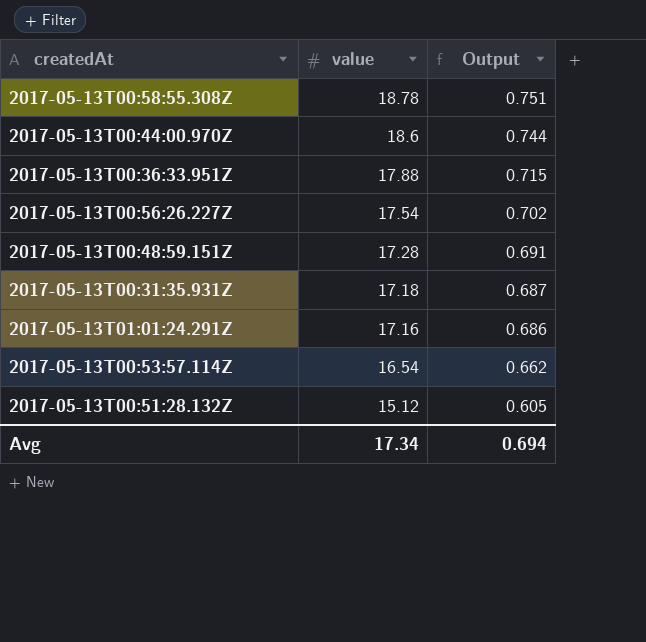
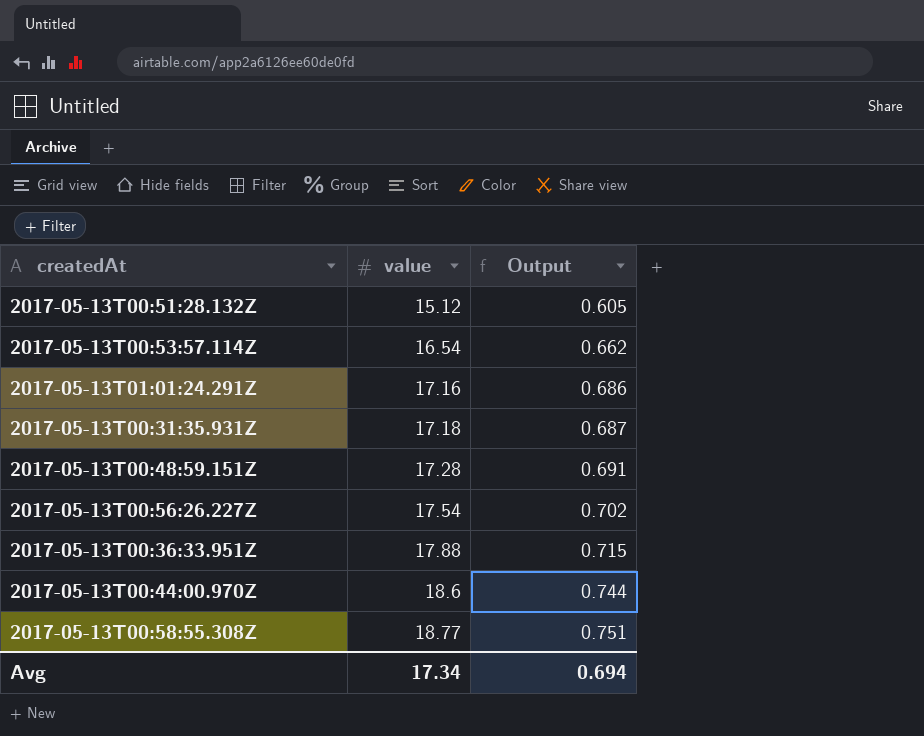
row order: value descending -> value ascending
2017-05-13T00:58:55.308Z | value: 18.78 -> 18.77

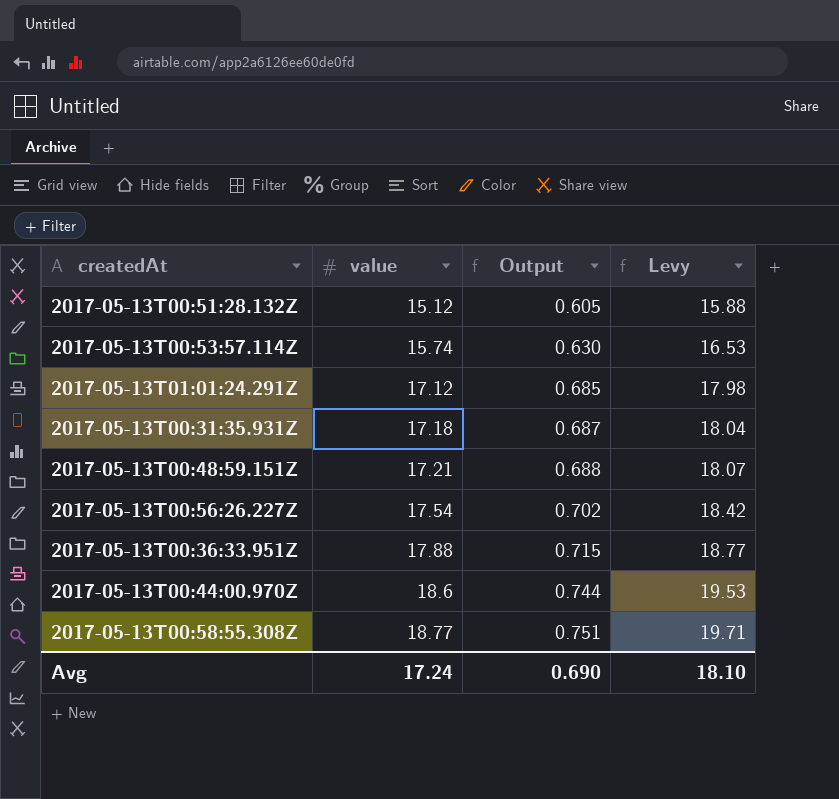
column Levy | formula: none -> [value] * 1.05
2017-05-13T00:53:57.114Z | value: 16.54 -> 15.74
2017-05-13T00:53:57.114Z | Output: 0.662 -> 0.630
2017-05-13T01:01:24.291Z | value: 17.16 -> 17.12
2017-05-13T01:01:24.291Z | Output: 0.686 -> 0.685
2017-05-13T00:48:59.151Z | value: 17.28 -> 17.21
2017-05-13T00:48:59.151Z | Output: 0.691 -> 0.688
Avg | value: 17.34 -> 17.24
Avg | Output: 0.694 -> 0.690

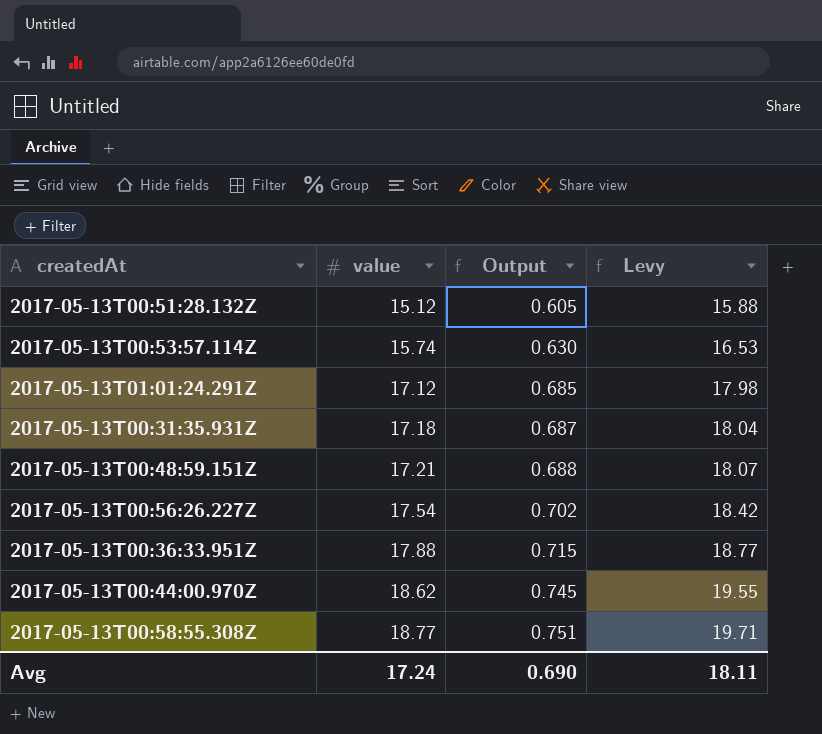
2017-05-13T00:44:00.970Z | value: 18.6 -> 18.62
2017-05-13T00:44:00.970Z | Output: 0.744 -> 0.745
2017-05-13T00:44:00.970Z | Levy: 19.53 -> 19.55
Avg | Levy: 18.10 -> 18.11

